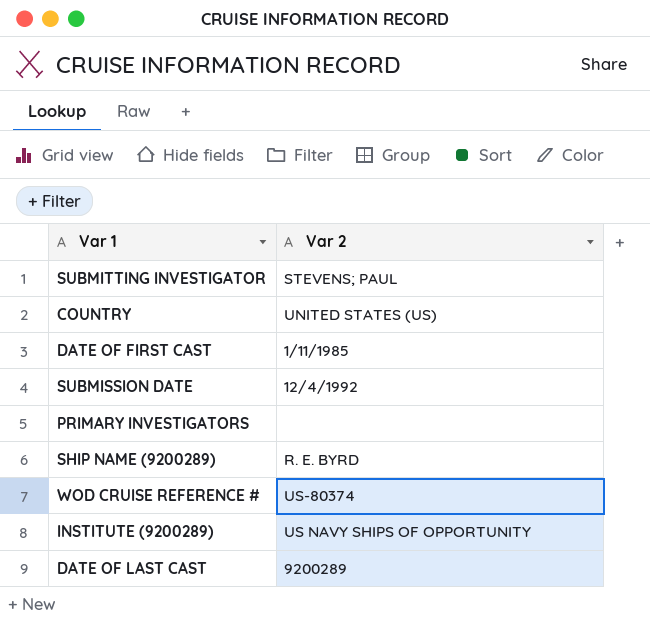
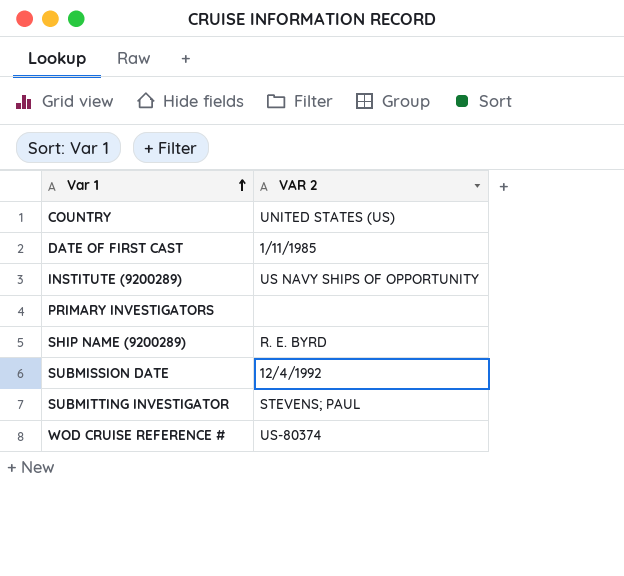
row order: none -> Var 1 ascending
column name: Var 2 -> VAR 2
row DATE OF LAST CAST: 9200289 -> none

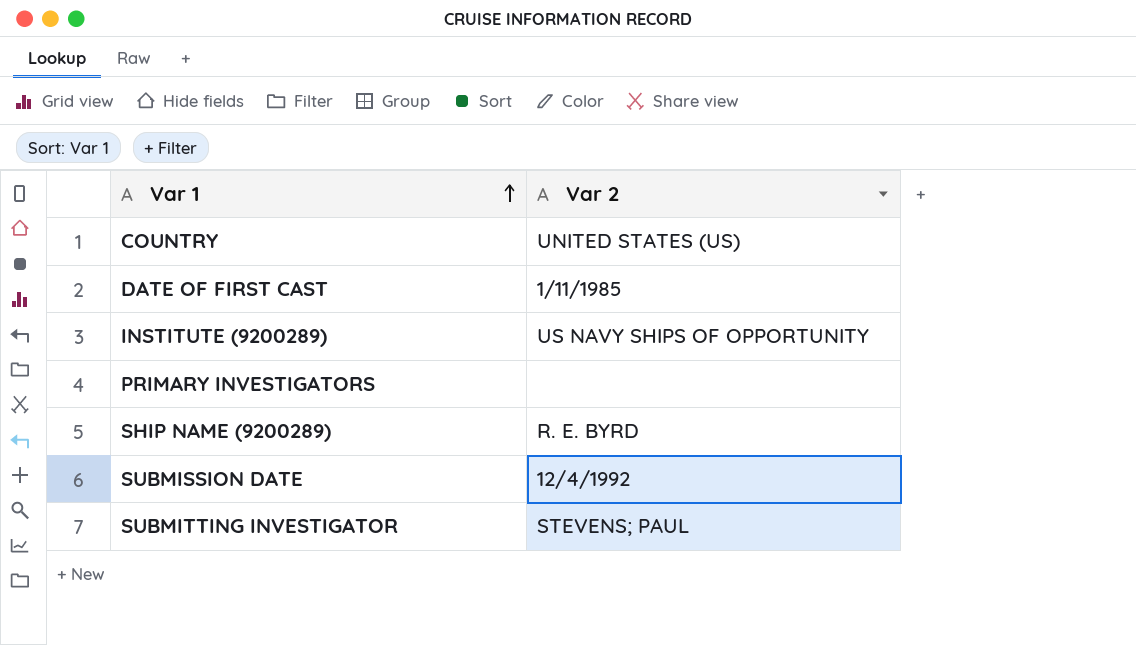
column name: VAR 2 -> Var 2
row WOD CRUISE REFERENCE #: US-80374 -> none

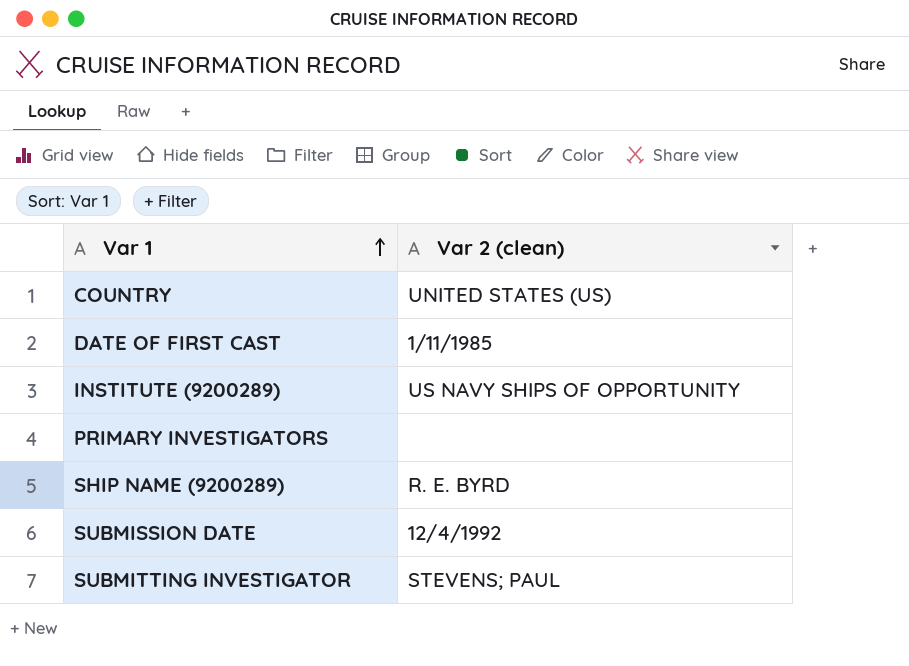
column name: Var 2 -> Var 2 (clean)

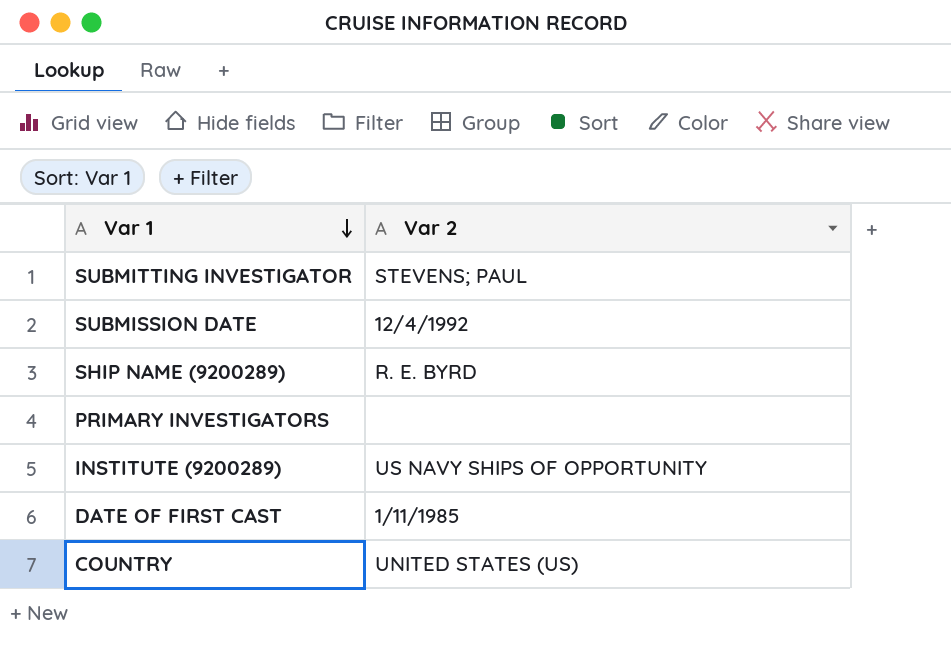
row order: Var 1 ascending -> Var 1 descending
column name: Var 2 (clean) -> Var 2

